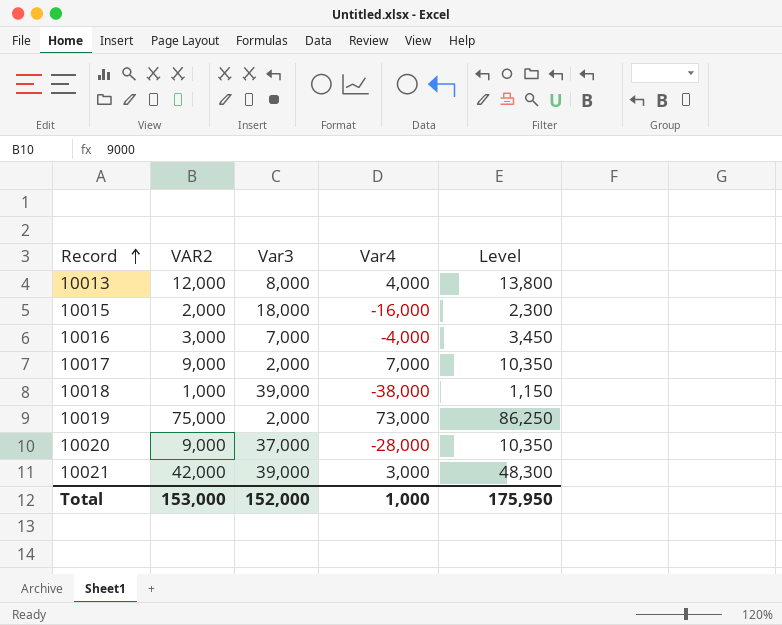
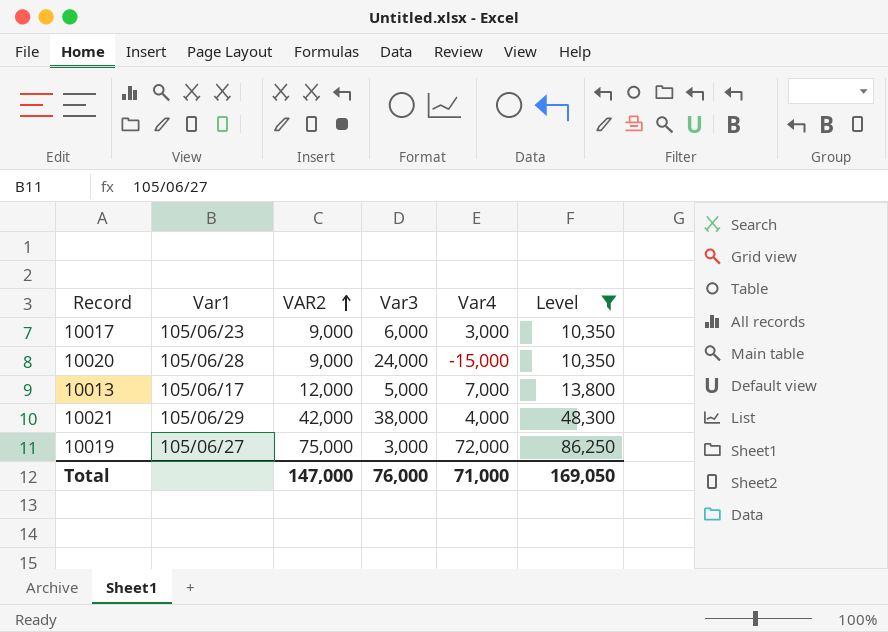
filter: none -> Level >= 10,350
row order: Record ascending -> VAR2 ascending
column Var1 | position: none -> 2
10017 | Var3: 2,000 -> 6,000
10017 | Var4: 7,000 -> 3,000
10020 | Var3: 37,000 -> 24,000
10020 | Var4: -28,000 -> -15,000
10013 | Var3: 8,000 -> 5,000
10013 | Var4: 4,000 -> 7,000
10021 | Var3: 39,000 -> 38,000
10021 | Var4: 3,000 -> 4,000
10019 | Var3: 2,000 -> 3,000
10019 | Var4: 73,000 -> 72,000
Total | VAR2: 153,000 -> 147,000
Total | Var3: 152,000 -> 76,000
Total | Var4: 1,000 -> 71,000
Total | Level: 175,950 -> 169,050

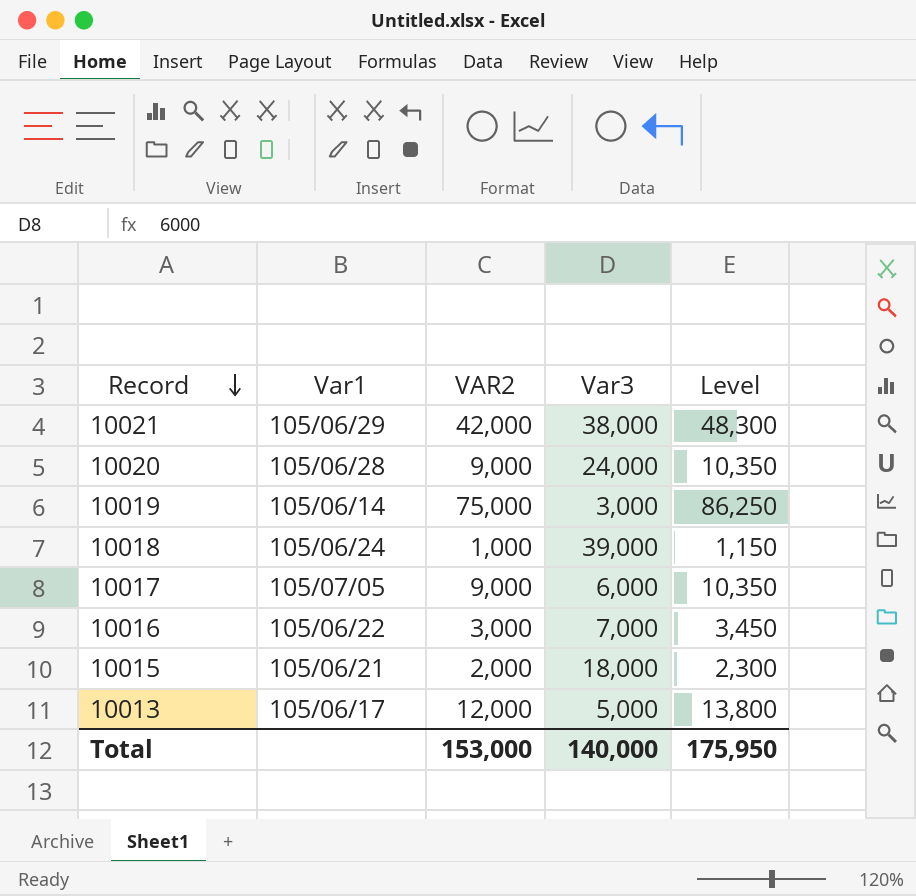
filter: Level >= 10,350 -> none
row order: VAR2 ascending -> Record descending
column Var4 | formula: [VAR2] - [Var3] -> none
10019 | Var1: 105/06/27 -> 105/06/14
10017 | Var1: 105/06/23 -> 105/07/05
Total | VAR2: 147,000 -> 153,000
Total | Var3: 76,000 -> 140,000
Total | Level: 169,050 -> 175,950

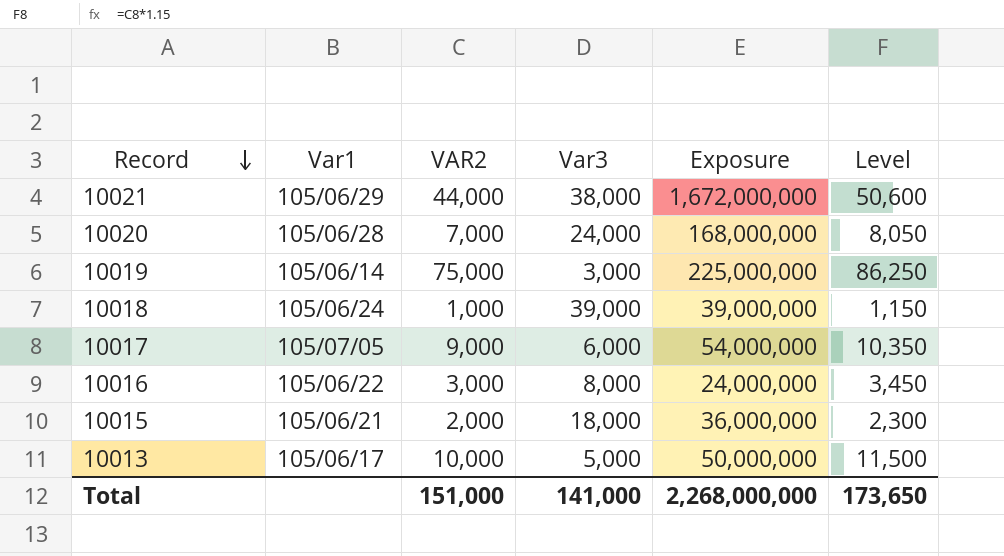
column Exposure | formula: none -> [VAR2] * [Var3]
10021 | VAR2: 42,000 -> 44,000
10021 | Level: 48,300 -> 50,600
10020 | VAR2: 9,000 -> 7,000
10020 | Level: 10,350 -> 8,050
10016 | Var3: 7,000 -> 8,000
10013 | VAR2: 12,000 -> 10,000
10013 | Level: 13,800 -> 11,500
Total | VAR2: 153,000 -> 151,000
Total | Var3: 140,000 -> 141,000
Total | Level: 175,950 -> 173,650

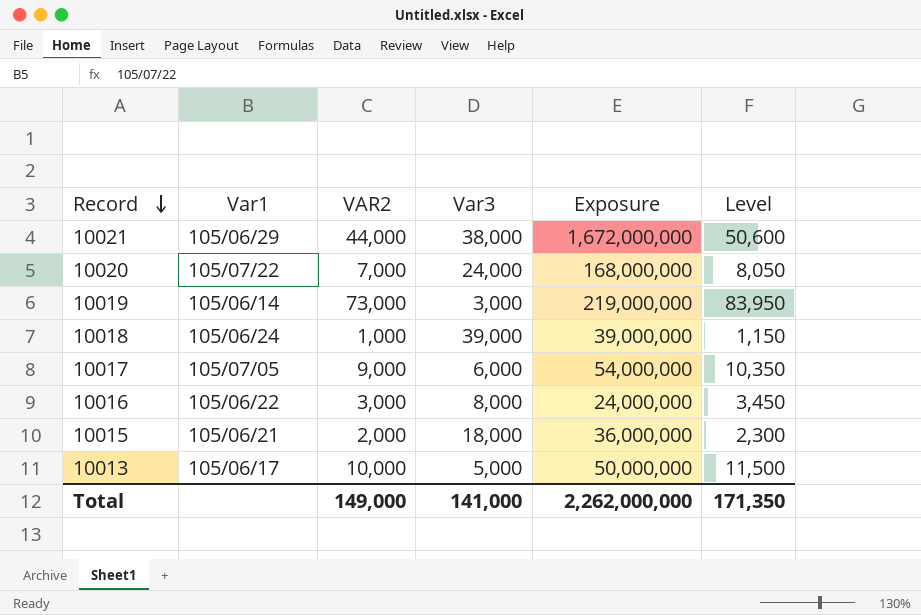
10020 | Var1: 105/06/28 -> 105/07/22
10019 | VAR2: 75,000 -> 73,000
10019 | Exposure: 225,000,000 -> 219,000,000
10019 | Level: 86,250 -> 83,950
Total | VAR2: 151,000 -> 149,000
Total | Exposure: 2,268,000,000 -> 2,262,000,000
Total | Level: 173,650 -> 171,350

